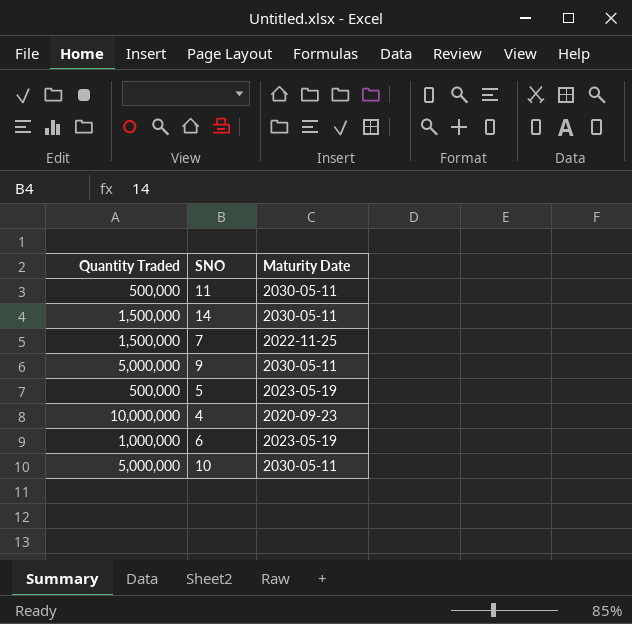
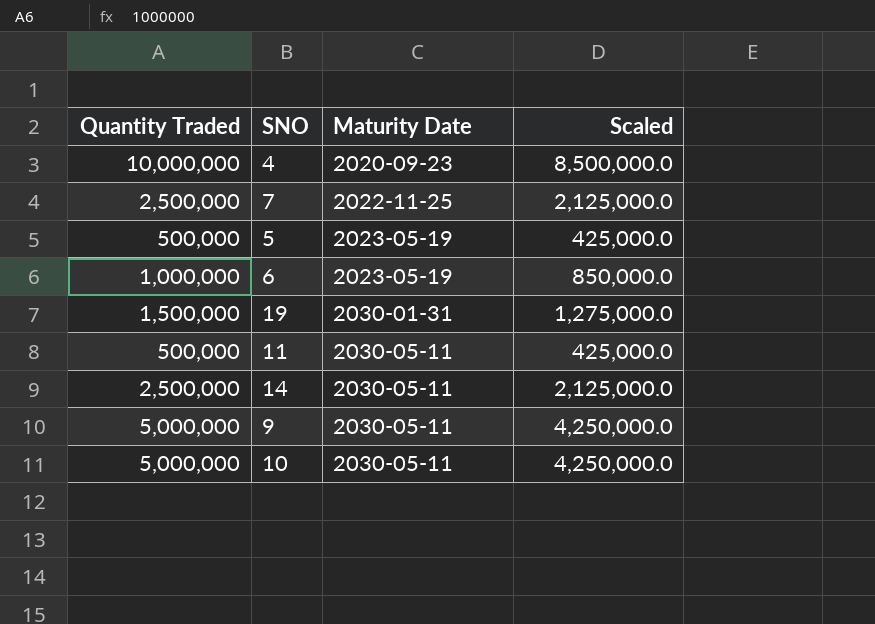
row order: none -> Maturity Date ascending
column Scaled | formula: none -> [Quantity Traded] * 0.85
7 | Quantity Traded: 1,500,000 -> 2,500,000
row 19: none -> 1,500,000 | 2030-01-31 | 1,275,000.0
14 | Quantity Traded: 1,500,000 -> 2,500,000

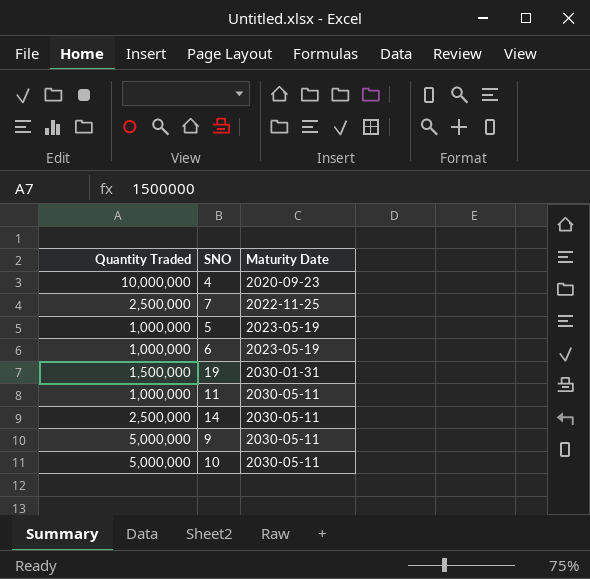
column Scaled | formula: [Quantity Traded] * 0.85 -> none
5 | Quantity Traded: 500,000 -> 1,000,000
11 | Quantity Traded: 500,000 -> 1,000,000

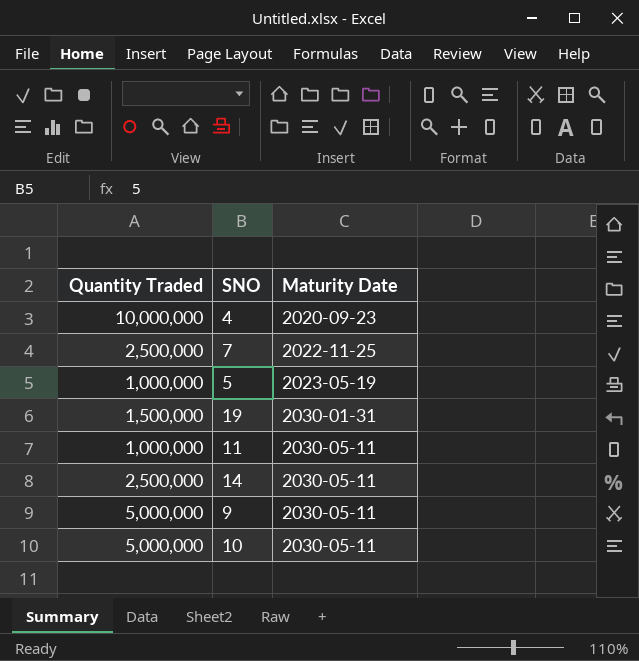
row 6: 1,000,000 | 2023-05-19 -> none

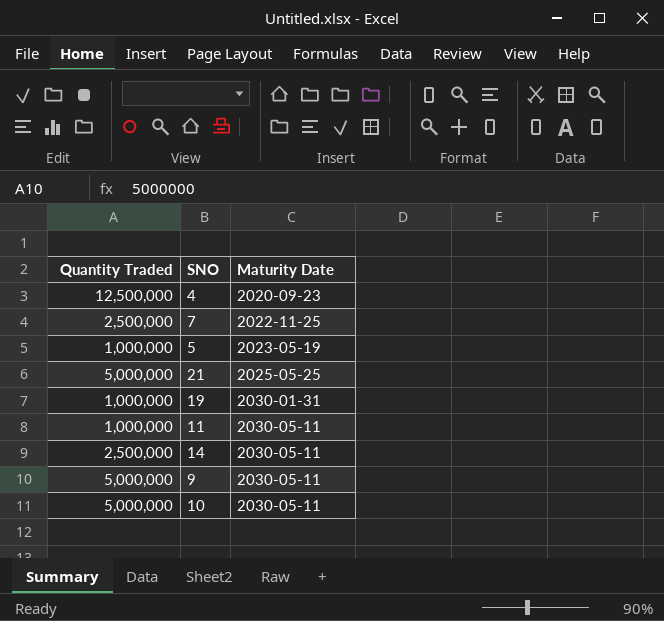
4 | Quantity Traded: 10,000,000 -> 12,500,000
row 21: none -> 5,000,000 | 2025-05-25
19 | Quantity Traded: 1,500,000 -> 1,000,000

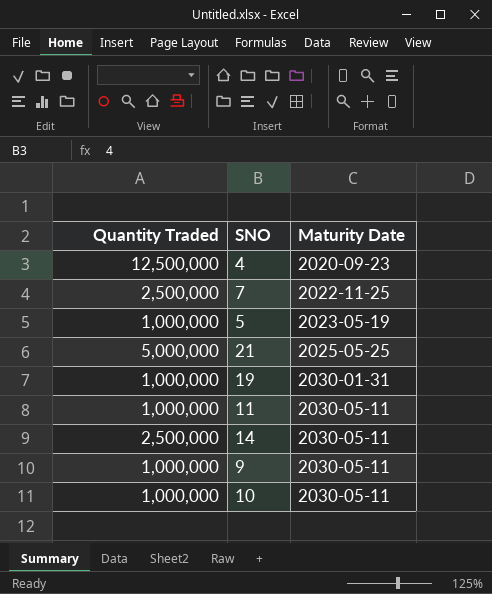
9 | Quantity Traded: 5,000,000 -> 1,000,000
10 | Quantity Traded: 5,000,000 -> 1,000,000

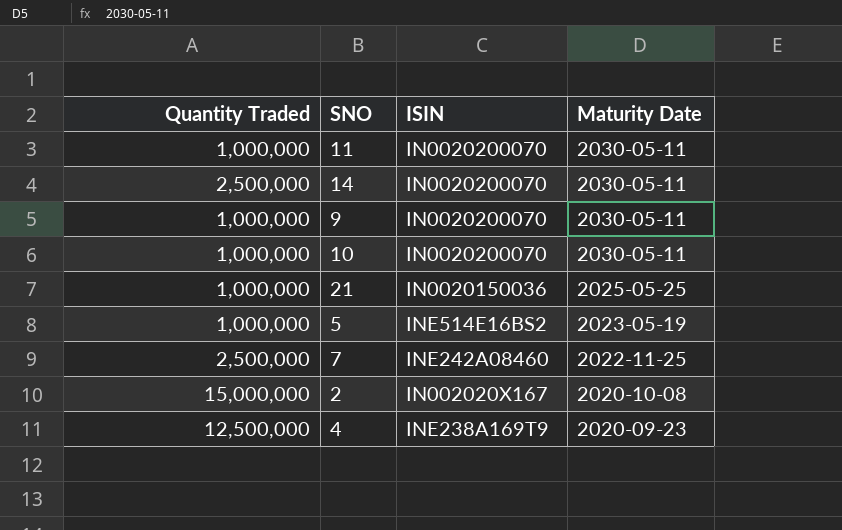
row order: Maturity Date ascending -> Maturity Date descending
column ISIN | position: none -> 3
row 19: 1,000,000 | 2030-01-31 -> none
21 | Quantity Traded: 5,000,000 -> 1,000,000
row 2: none -> 15,000,000 | IN002020X167 | 2020-10-08

